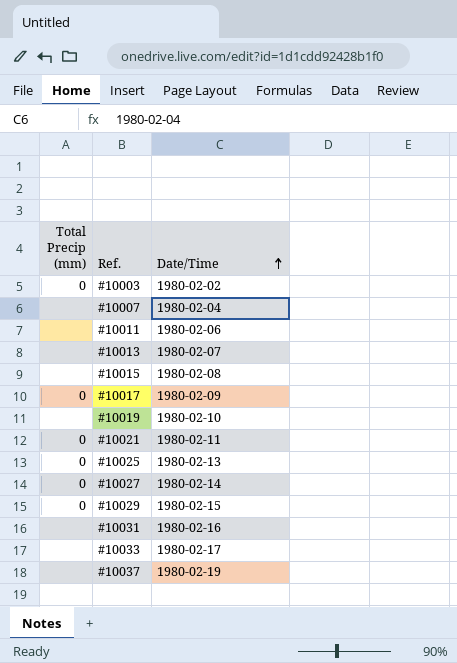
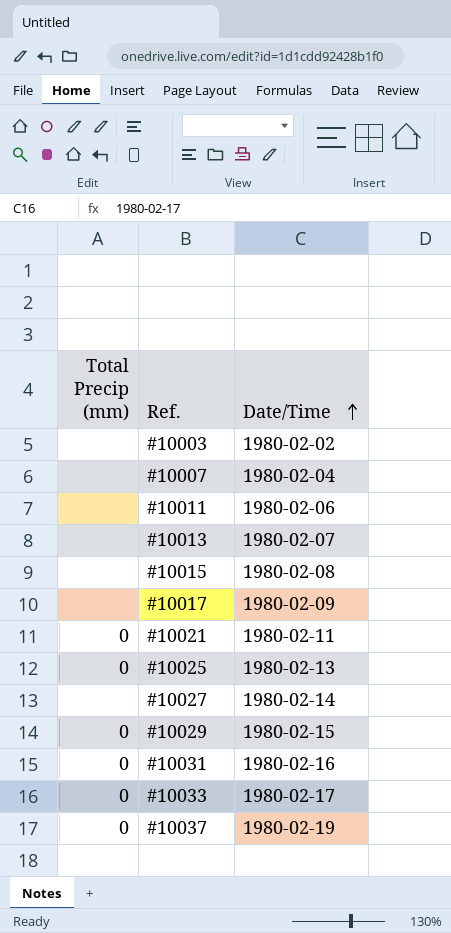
row #10019: none | 1980-02-10 -> none
#10003 | Total Precip (mm): 0 -> none
#10017 | Total Precip (mm): 0 -> none
#10027 | Total Precip (mm): 0 -> none
#10031 | Total Precip (mm): none -> 0
#10033 | Total Precip (mm): none -> 0
#10037 | Total Precip (mm): none -> 0

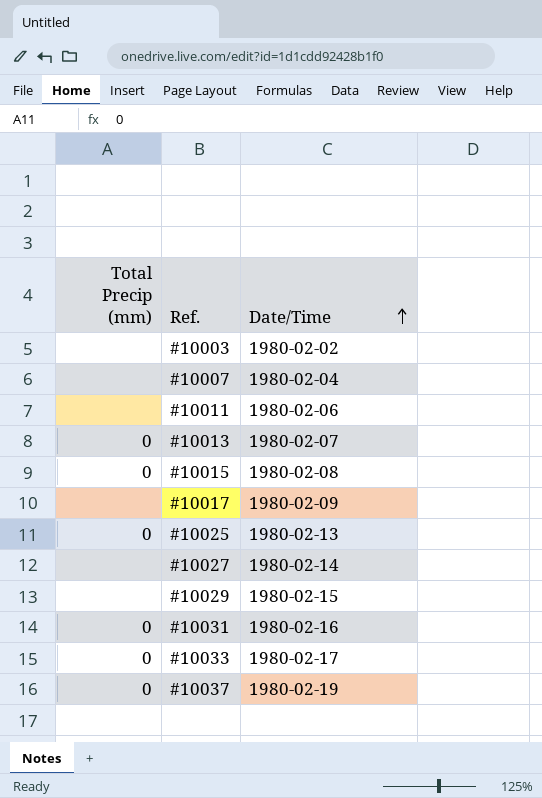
row #10021: 0 | 1980-02-11 -> none
#10013 | Total Precip (mm): none -> 0
#10015 | Total Precip (mm): none -> 0
#10029 | Total Precip (mm): 0 -> none

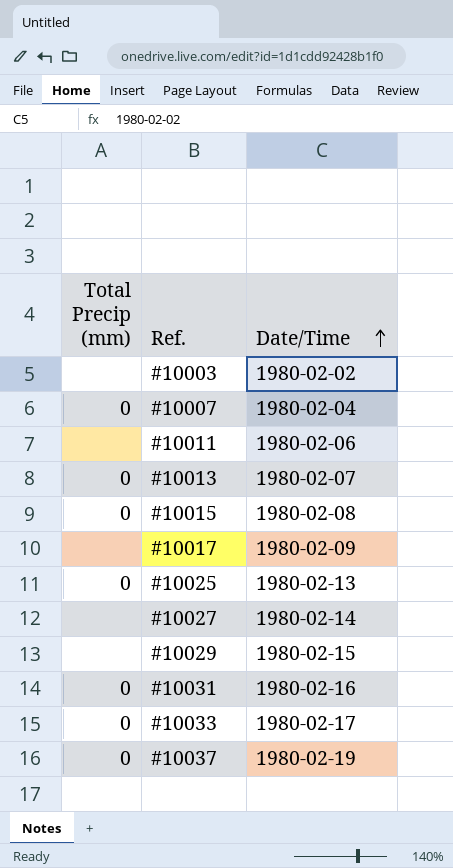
#10007 | Total Precip (mm): none -> 0

